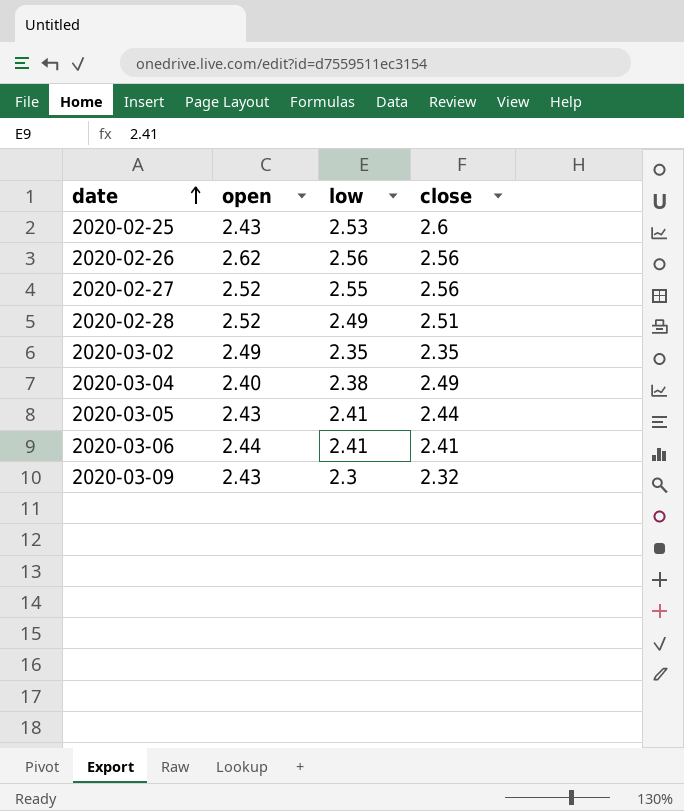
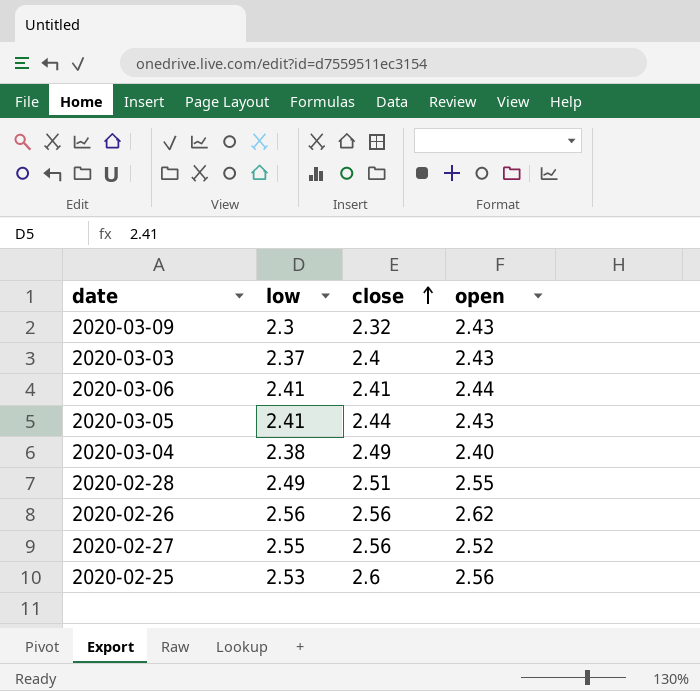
row order: date ascending -> close ascending
column open | position: 2 -> 4
row 2020-03-02: 2.49 | 2.35 | 2.35 -> none
row 2020-03-03: none -> 2.37 | 2.4 | 2.43
2020-02-28 | open: 2.52 -> 2.55
2020-02-25 | open: 2.43 -> 2.56

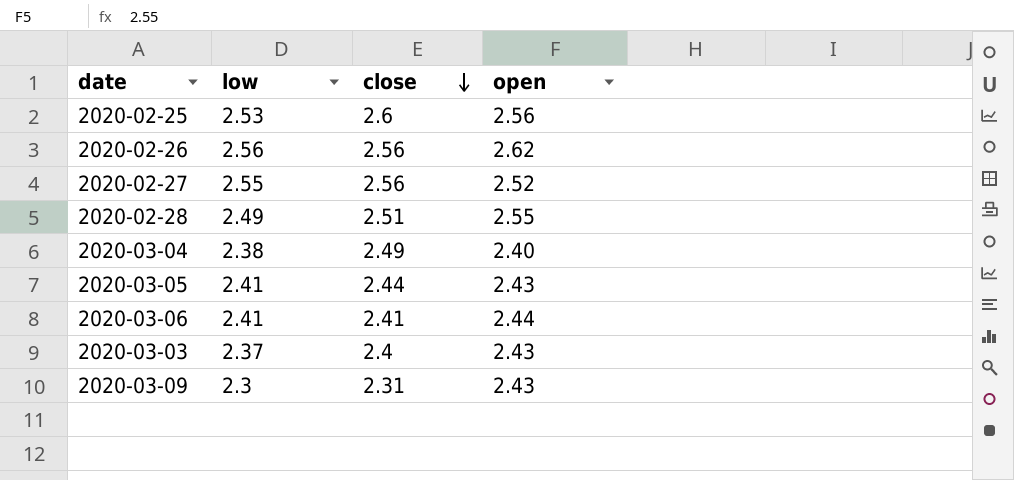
row order: close ascending -> close descending
2020-03-09 | close: 2.32 -> 2.31

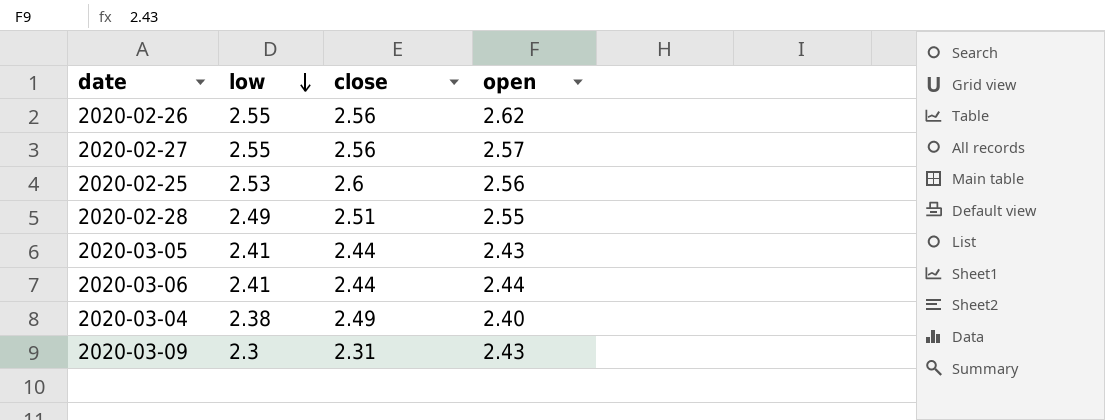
row order: close descending -> low descending
row 2020-03-03: 2.37 | 2.4 | 2.43 -> none
2020-02-26 | low: 2.56 -> 2.55
2020-02-27 | open: 2.52 -> 2.57
2020-03-06 | close: 2.41 -> 2.44

